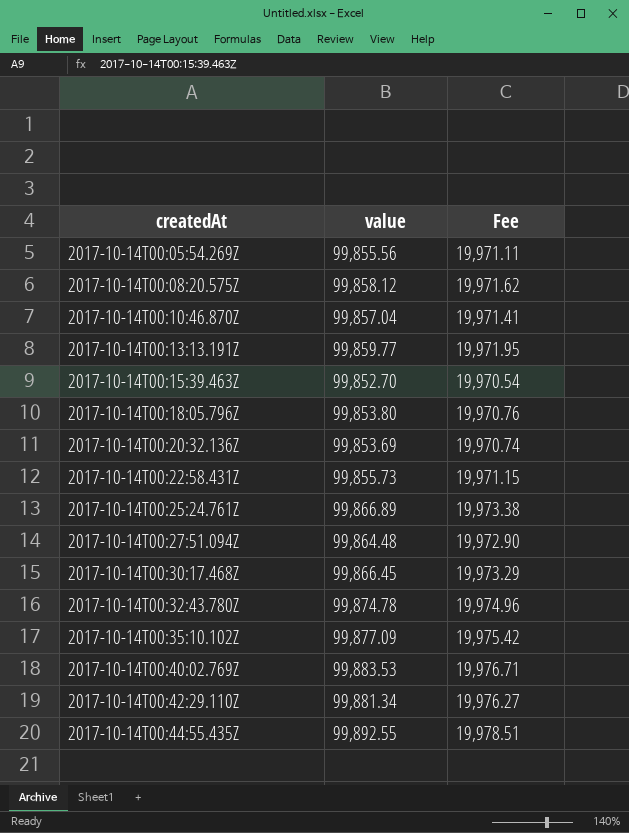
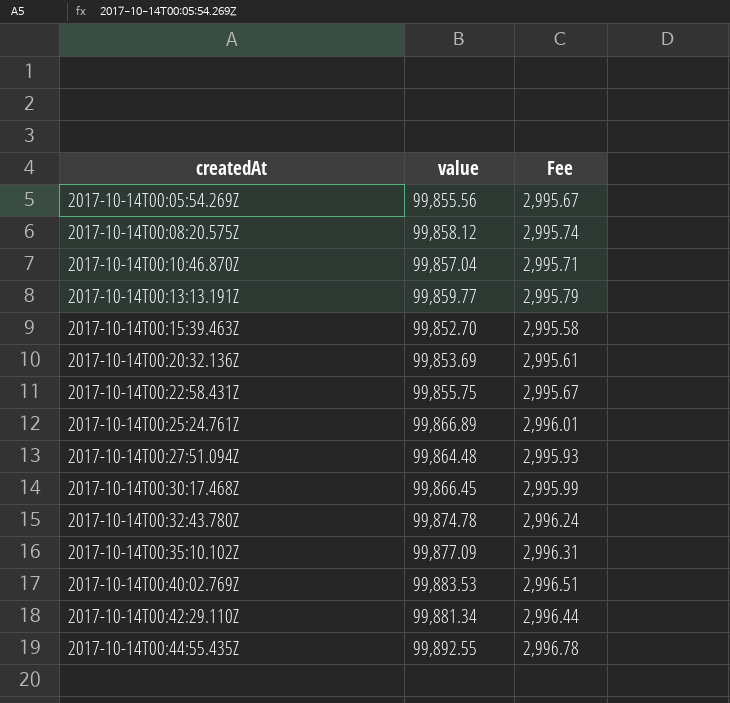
column Fee | formula: [value] * 0.2 -> [value] * 0.03
row 2017-10-14T00:18:05.796Z: 99,853.80 | 19,970.76 -> none
2017-10-14T00:22:58.431Z | value: 99,855.73 -> 99,855.75

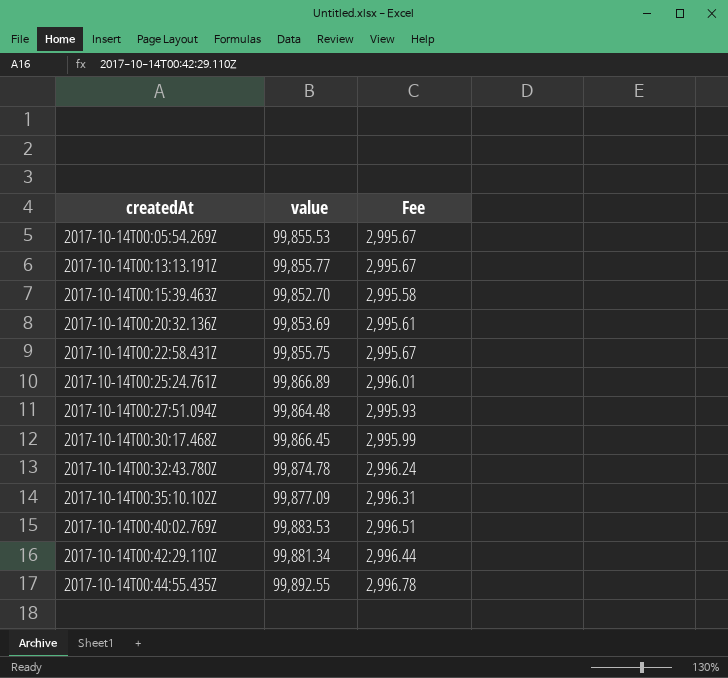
row 2017-10-14T00:08:20.575Z: 99,858.12 | 2,995.74 -> none
row 2017-10-14T00:10:46.870Z: 99,857.04 | 2,995.71 -> none
2017-10-14T00:05:54.269Z | value: 99,855.56 -> 99,855.53
2017-10-14T00:13:13.191Z | value: 99,859.77 -> 99,855.77
2017-10-14T00:13:13.191Z | Fee: 2,995.79 -> 2,995.67

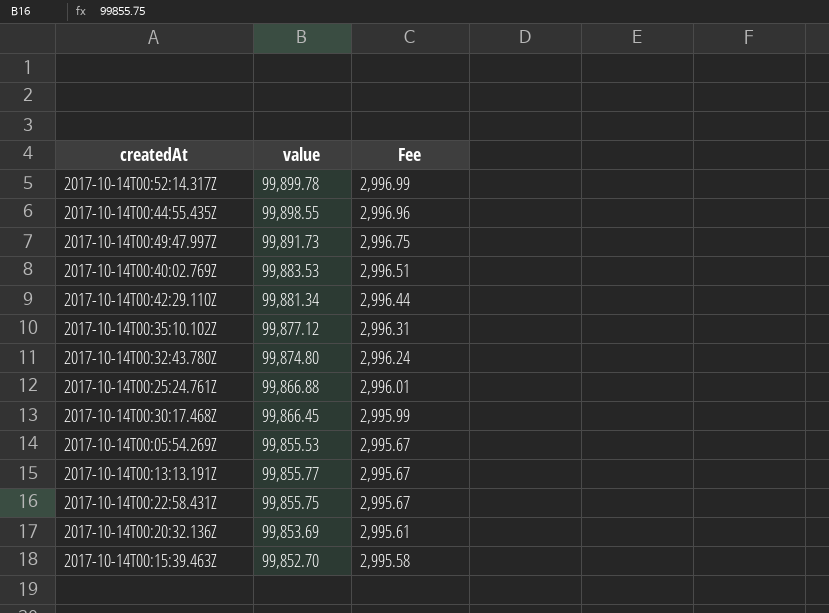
row order: createdAt ascending -> Fee descending
row 2017-10-14T00:27:51.094Z: 99,864.48 | 2,995.93 -> none
row 2017-10-14T00:52:14.317Z: none -> 99,899.78 | 2,996.99
2017-10-14T00:44:55.435Z | value: 99,892.55 -> 99,898.55
2017-10-14T00:44:55.435Z | Fee: 2,996.78 -> 2,996.96
row 2017-10-14T00:49:47.997Z: none -> 99,891.73 | 2,996.75
2017-10-14T00:35:10.102Z | value: 99,877.09 -> 99,877.12
2017-10-14T00:32:43.780Z | value: 99,874.78 -> 99,874.80
2017-10-14T00:25:24.761Z | value: 99,866.89 -> 99,866.88

